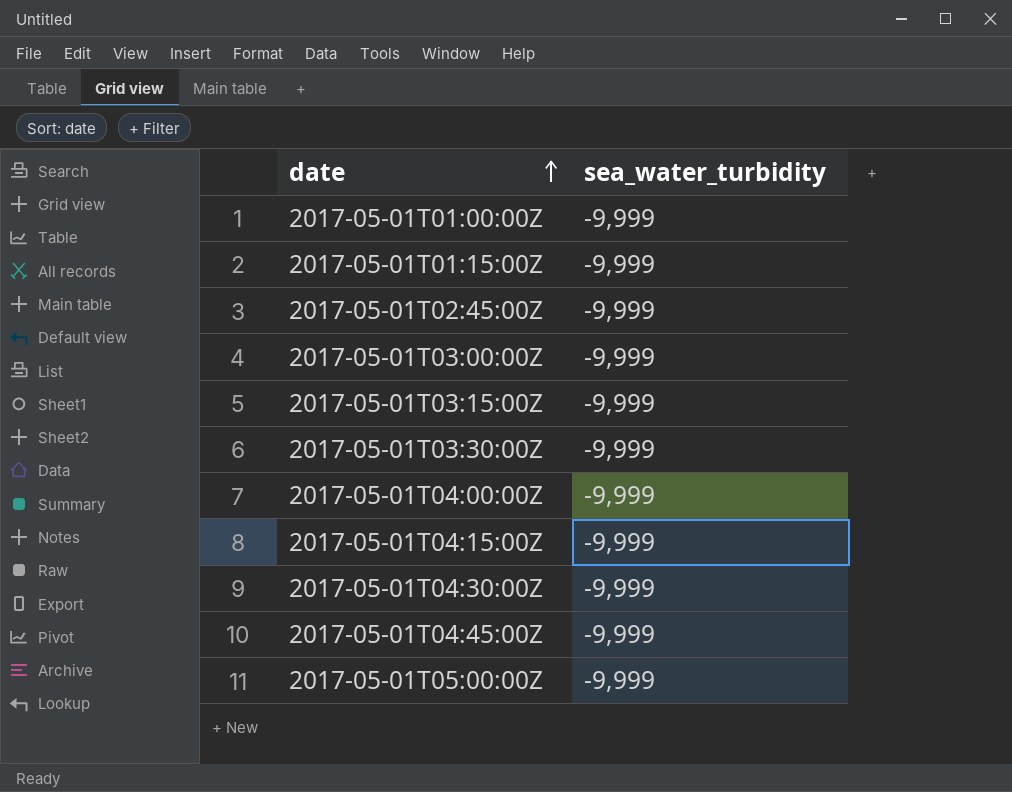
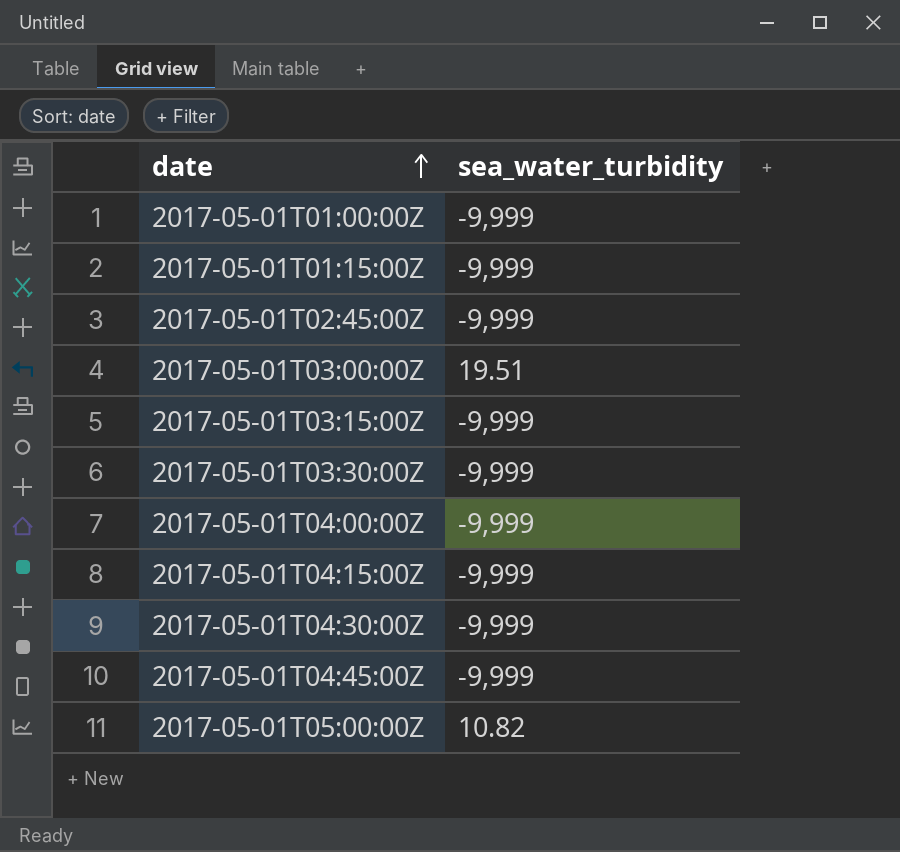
2017-05-01T03:00:00Z | sea_water_turbidity: -9,999 -> 19.51
2017-05-01T05:00:00Z | sea_water_turbidity: -9,999 -> 10.82

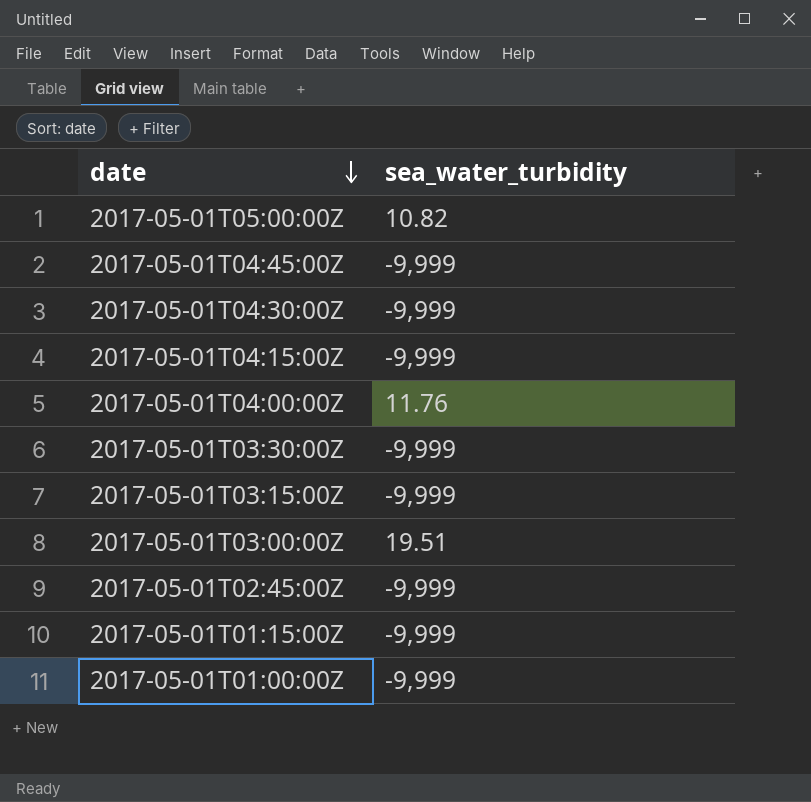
row order: date ascending -> date descending
2017-05-01T04:00:00Z | sea_water_turbidity: -9,999 -> 11.76

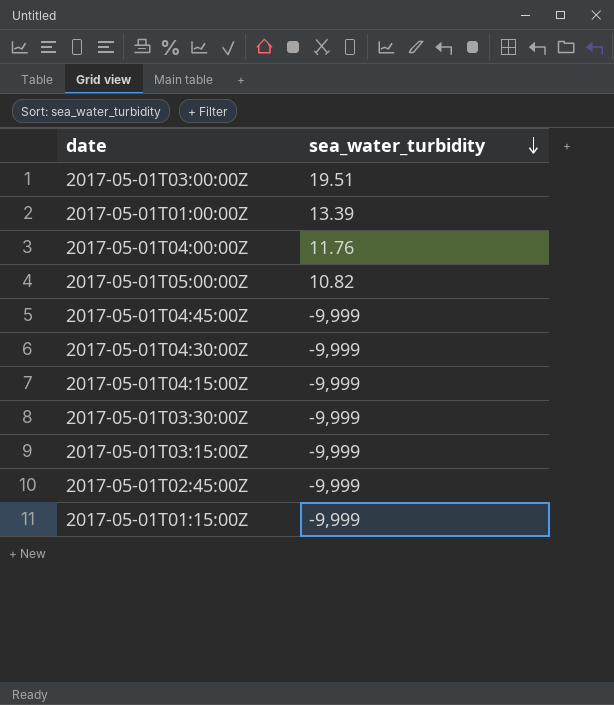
row order: date descending -> sea_water_turbidity descending
2017-05-01T01:00:00Z | sea_water_turbidity: -9,999 -> 13.39

